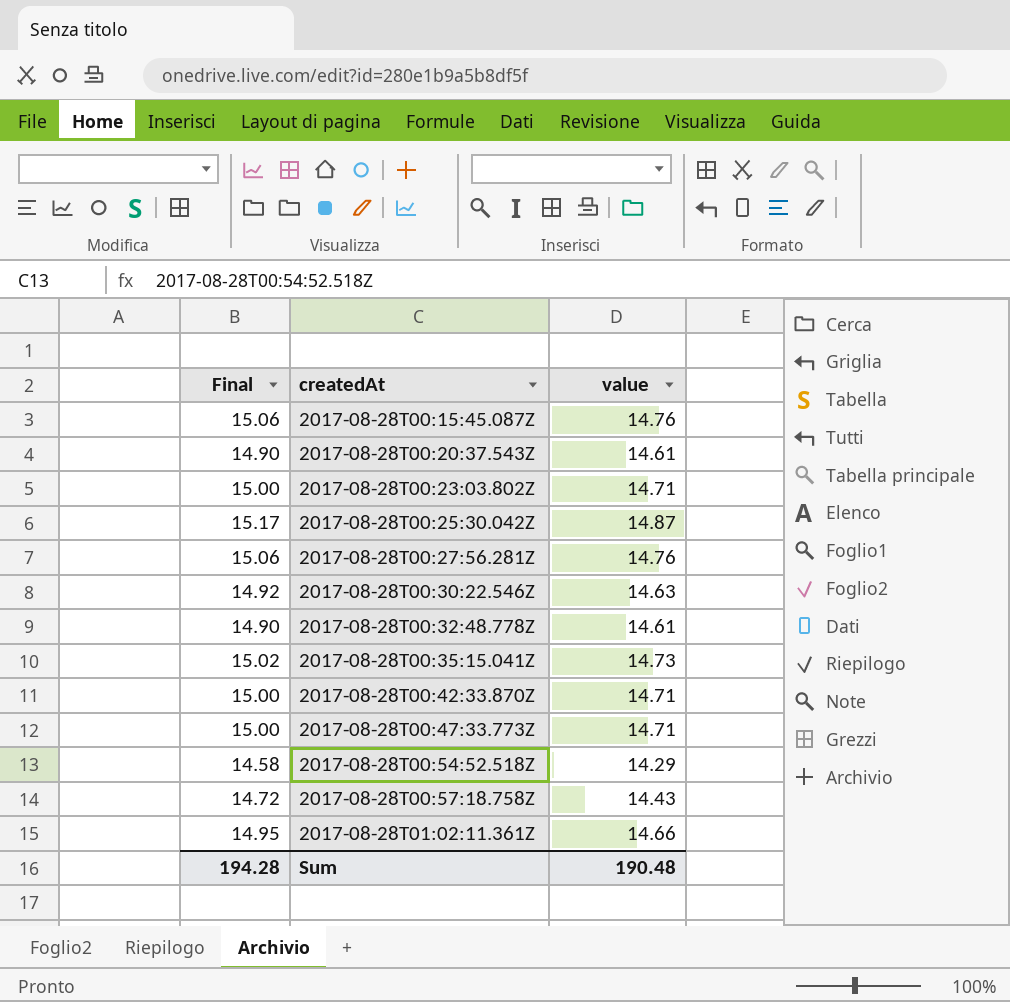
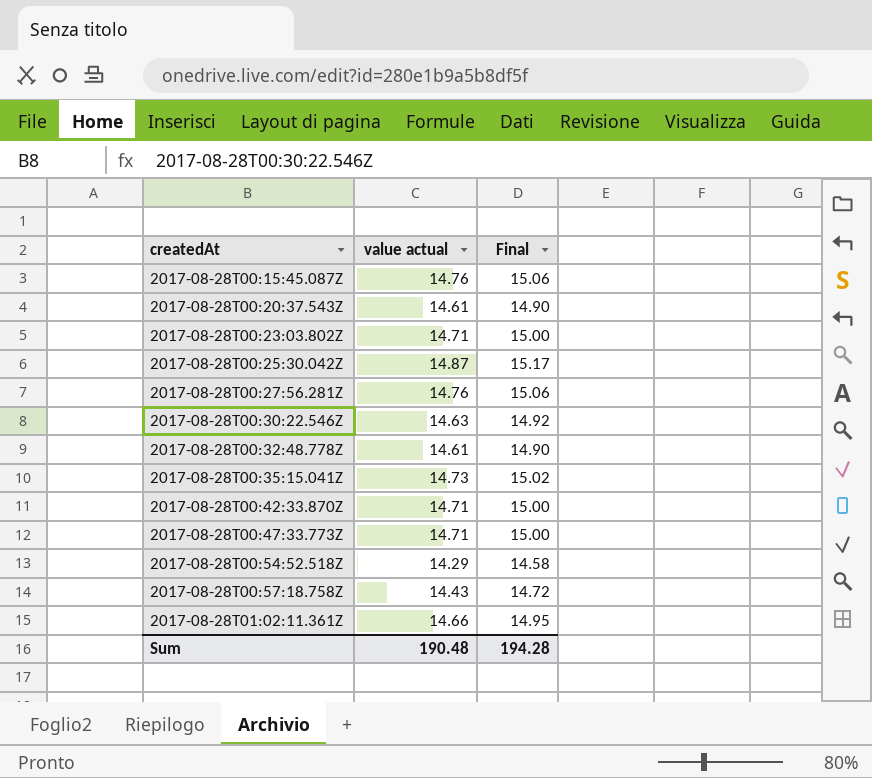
column name: value -> value actual
column Final | position: 1 -> 3

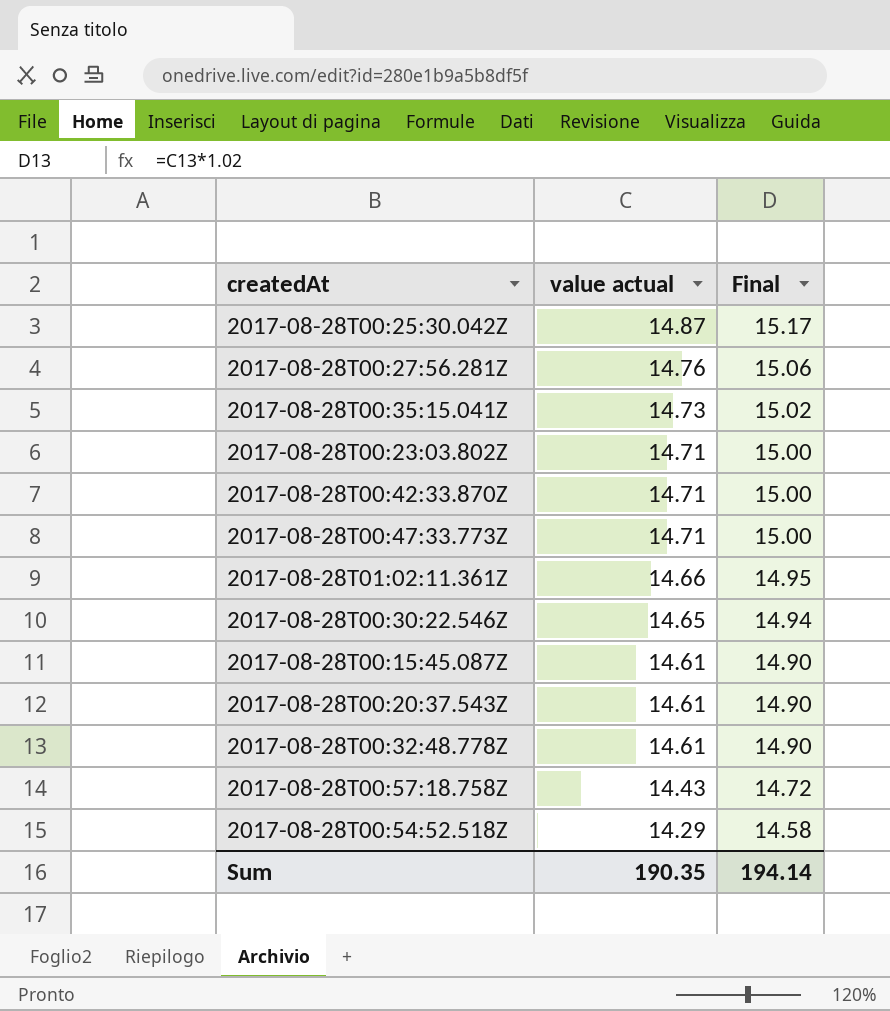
row order: createdAt ascending -> value actual descending
2017-08-28T00:30:22.546Z | value actual: 14.63 -> 14.65
2017-08-28T00:30:22.546Z | Final: 14.92 -> 14.94
2017-08-28T00:15:45.087Z | value actual: 14.76 -> 14.61
2017-08-28T00:15:45.087Z | Final: 15.06 -> 14.90
Sum | value actual: 190.48 -> 190.35
Sum | Final: 194.28 -> 194.14

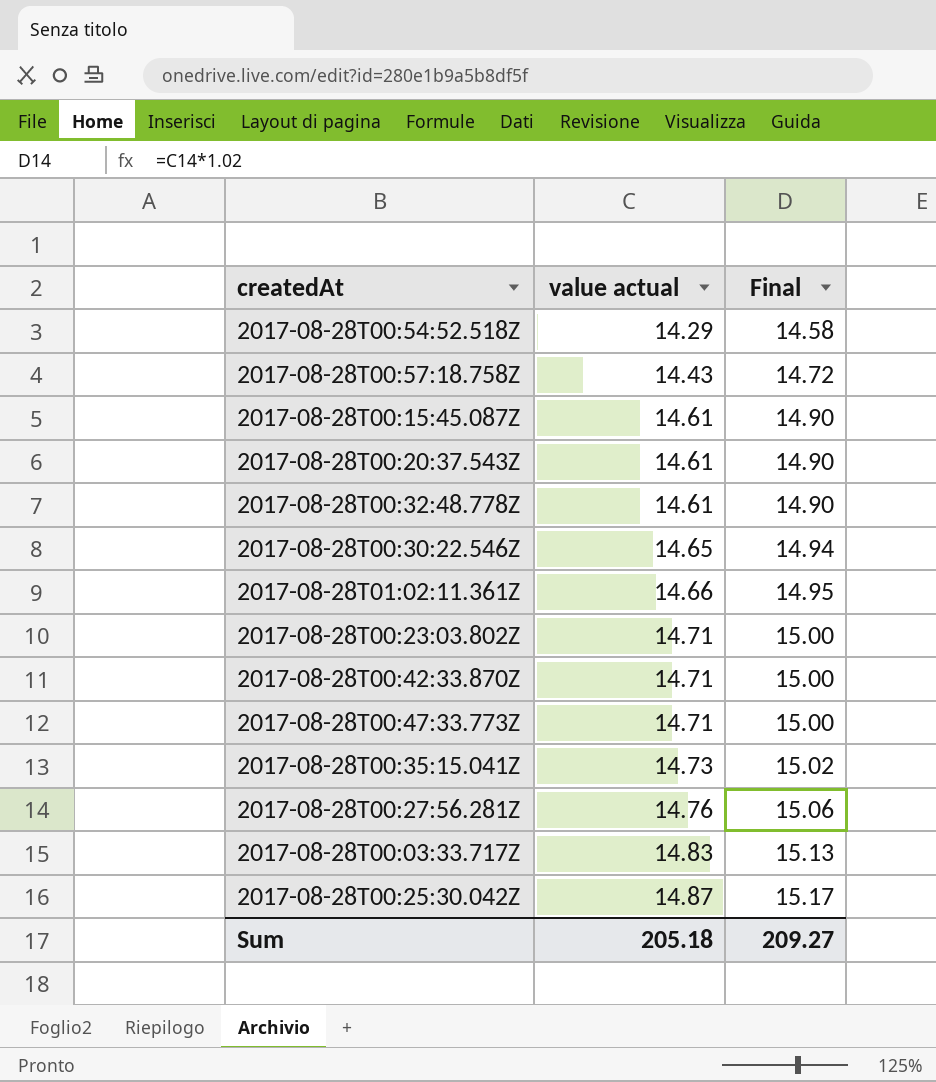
row order: value actual descending -> value actual ascending
row 2017-08-28T00:03:33.717Z: none -> 14.83 | 15.13
Sum | value actual: 190.35 -> 205.18
Sum | Final: 194.14 -> 209.27

